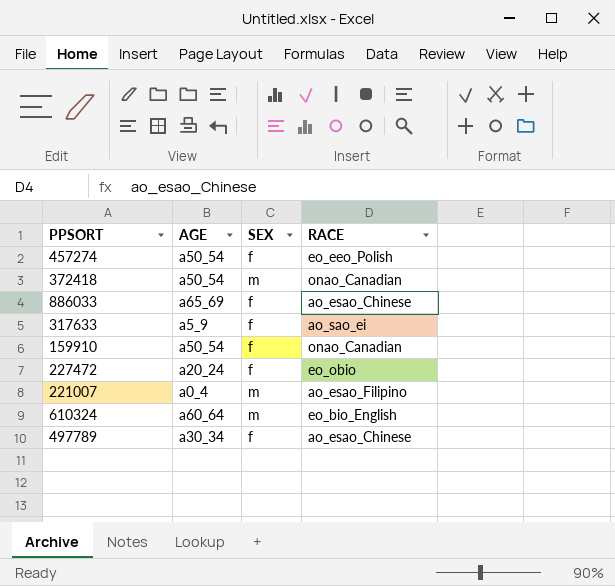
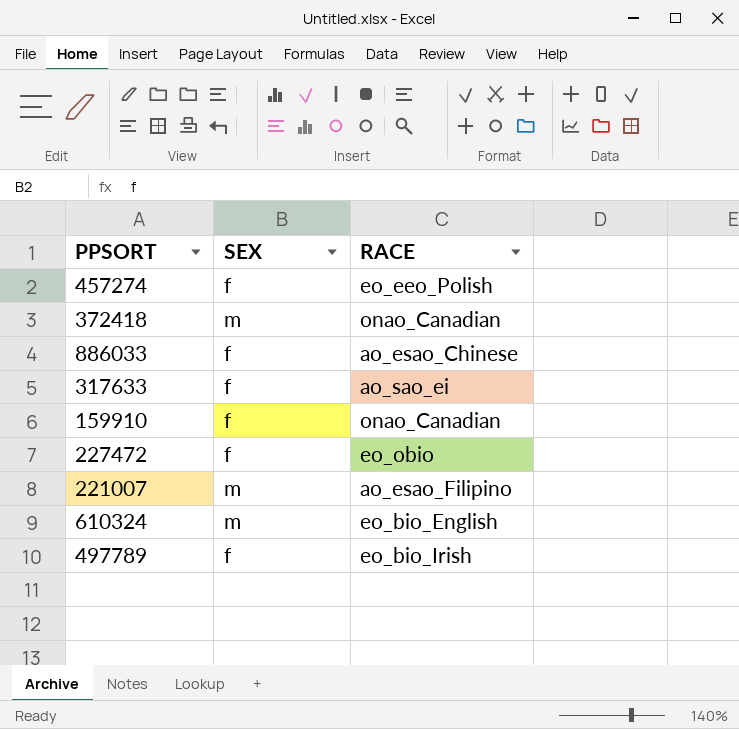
column AGE | position: 2 -> none
497789 | RACE: ao_esao_Chinese -> eo_bio_Irish

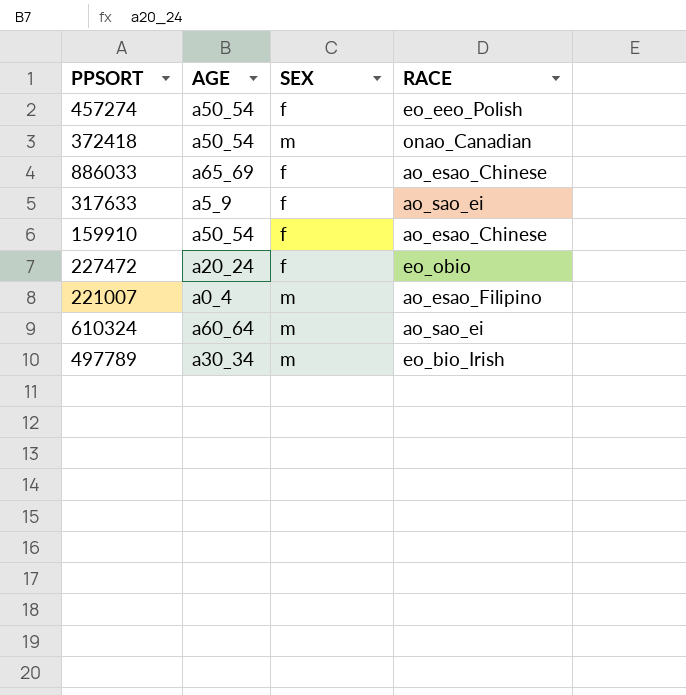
column AGE | position: none -> 2
159910 | RACE: onao_Canadian -> ao_esao_Chinese
610324 | RACE: eo_bio_English -> ao_sao_ei
497789 | SEX: f -> m

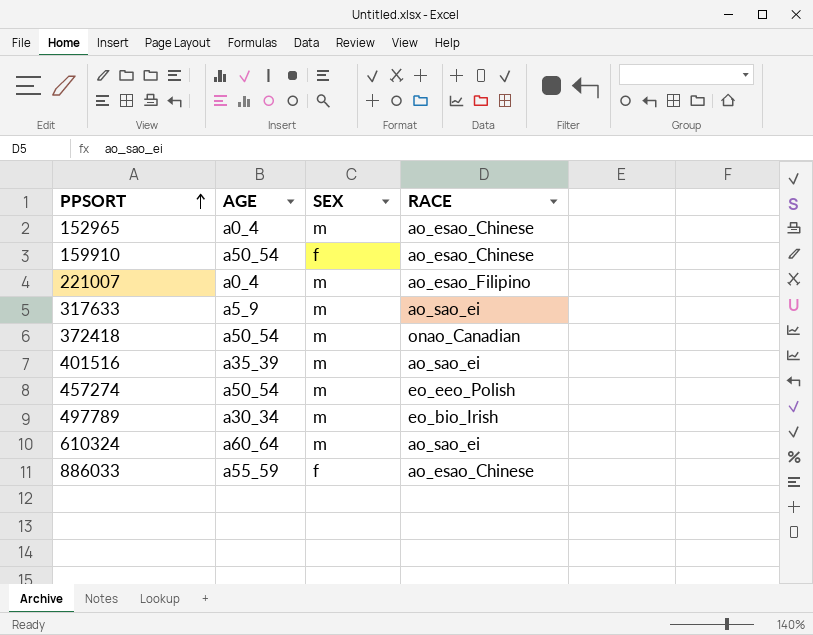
row order: none -> PPSORT ascending
row 227472: a20_24 | f | eo_obio -> none
row 152965: none -> a0_4 | m | ao_esao_Chinese
317633 | SEX: f -> m
row 401516: none -> a35_39 | m | ao_sao_ei
457274 | SEX: f -> m
886033 | AGE: a65_69 -> a55_59

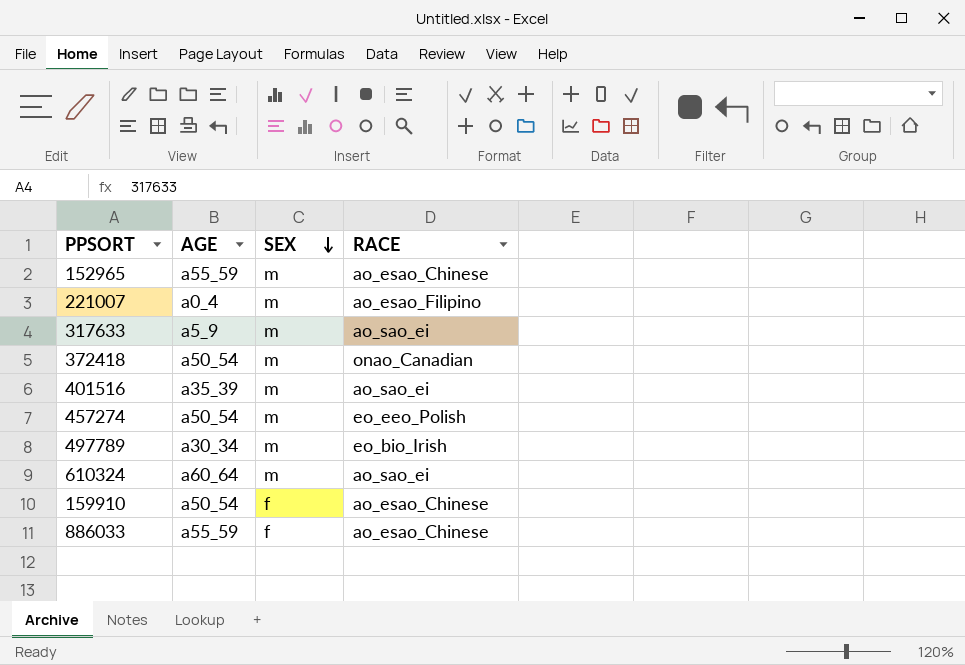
row order: PPSORT ascending -> SEX descending
152965 | AGE: a0_4 -> a55_59

